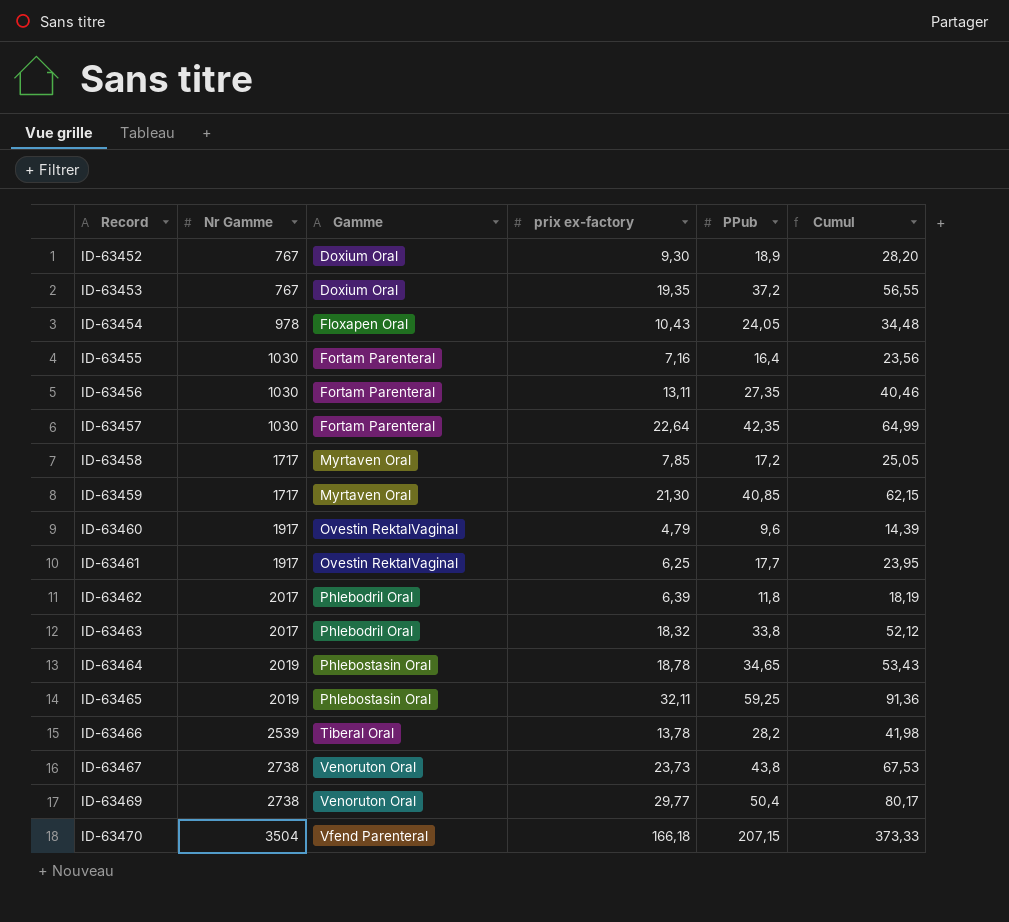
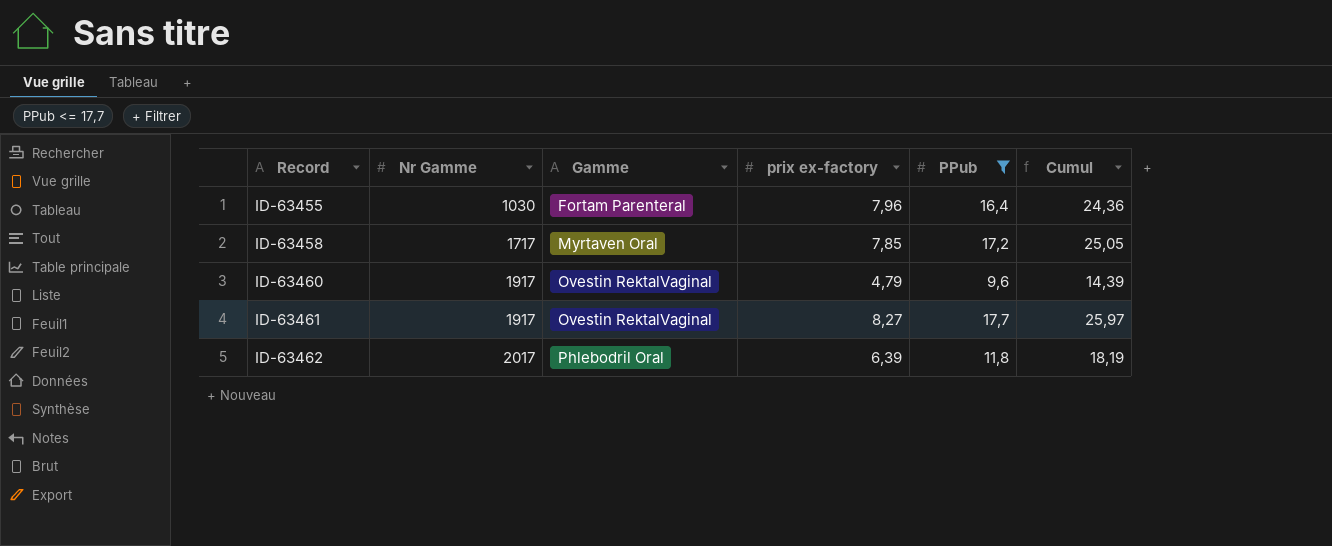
filter: none -> PPub <= 17,7
ID-63455 | prix ex-factory: 7,16 -> 7,96
ID-63455 | Cumul: 23,56 -> 24,36
ID-63461 | prix ex-factory: 6,25 -> 8,27
ID-63461 | Cumul: 23,95 -> 25,97

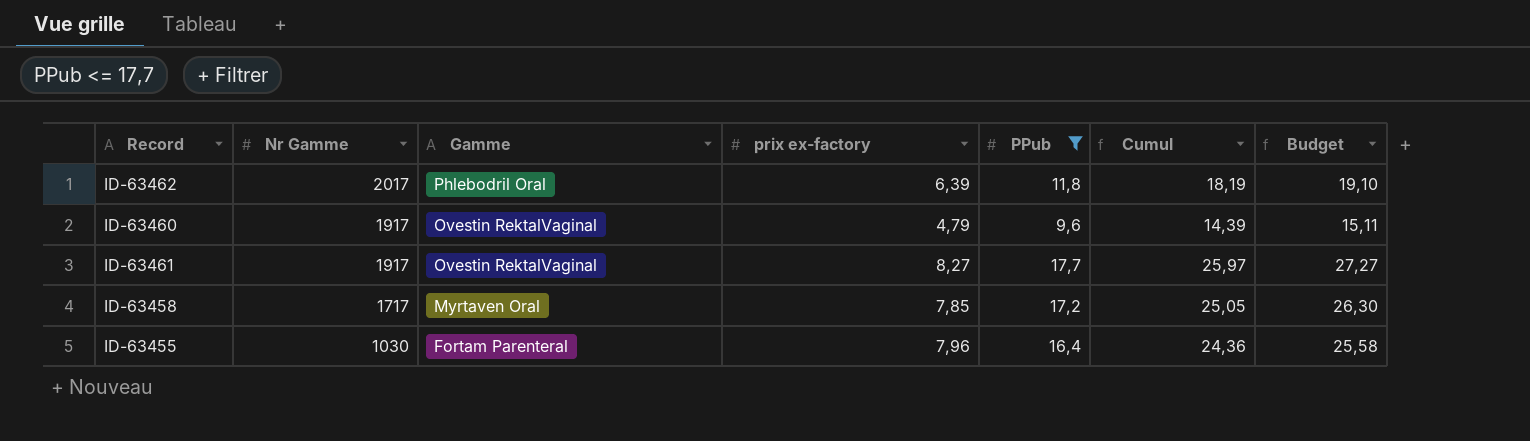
row order: Record ascending -> Nr Gamme descending
column Budget | formula: none -> [Cumul] * 1,05

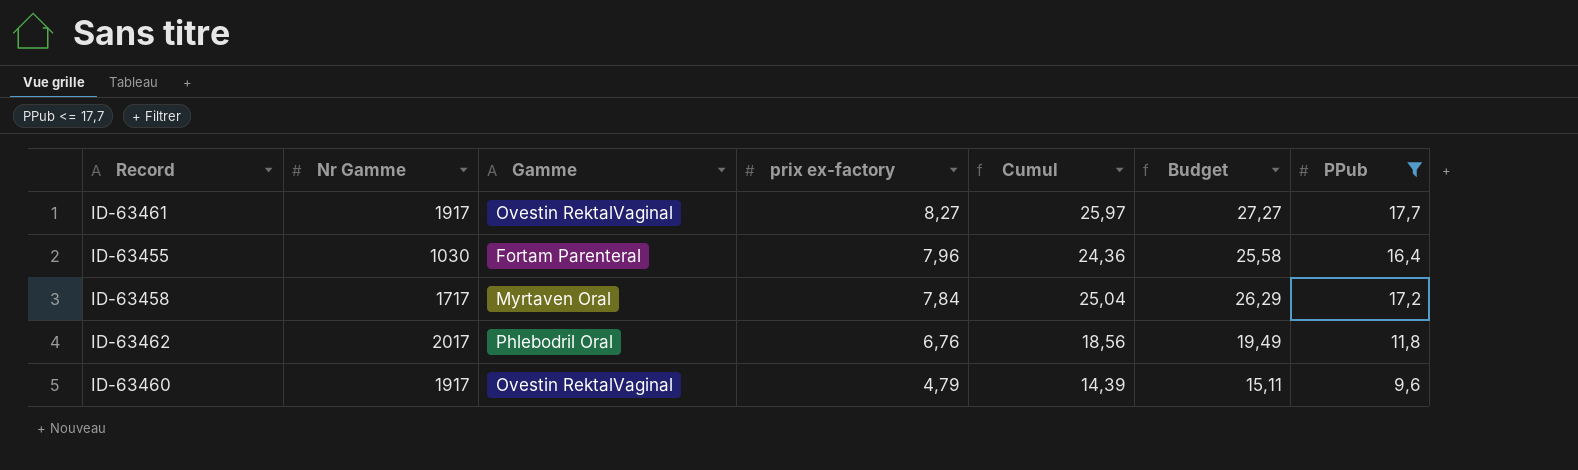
row order: Nr Gamme descending -> prix ex-factory descending
column PPub | position: 5 -> 7
ID-63458 | prix ex-factory: 7,85 -> 7,84
ID-63458 | Cumul: 25,05 -> 25,04
ID-63458 | Budget: 26,30 -> 26,29
ID-63462 | prix ex-factory: 6,39 -> 6,76
ID-63462 | Cumul: 18,19 -> 18,56
ID-63462 | Budget: 19,10 -> 19,49

